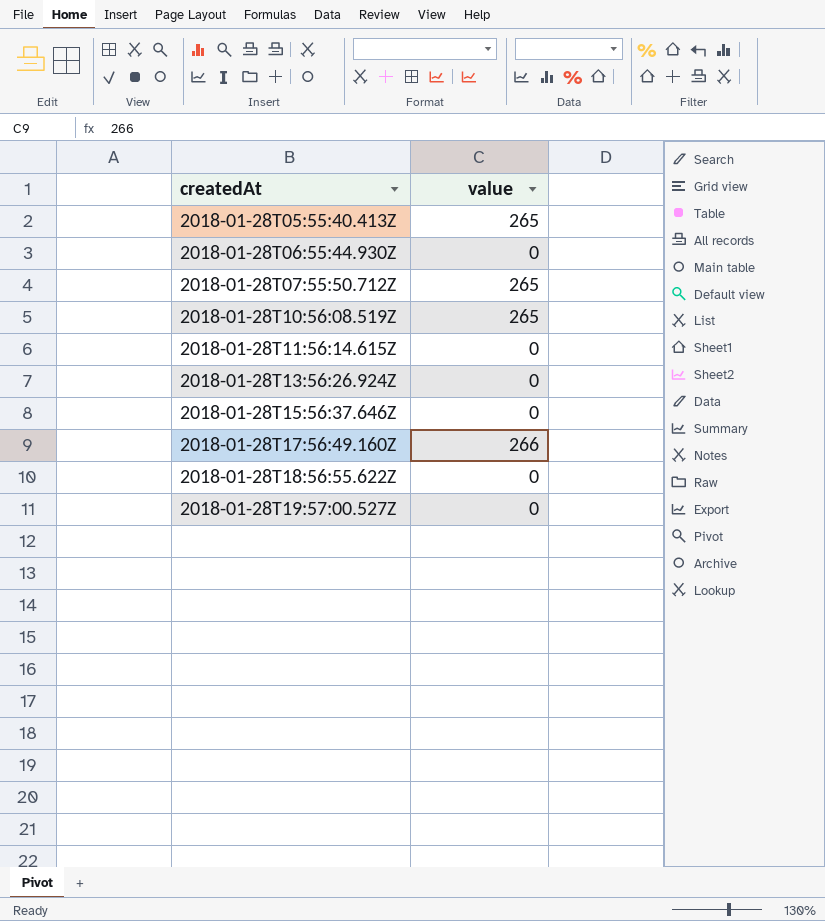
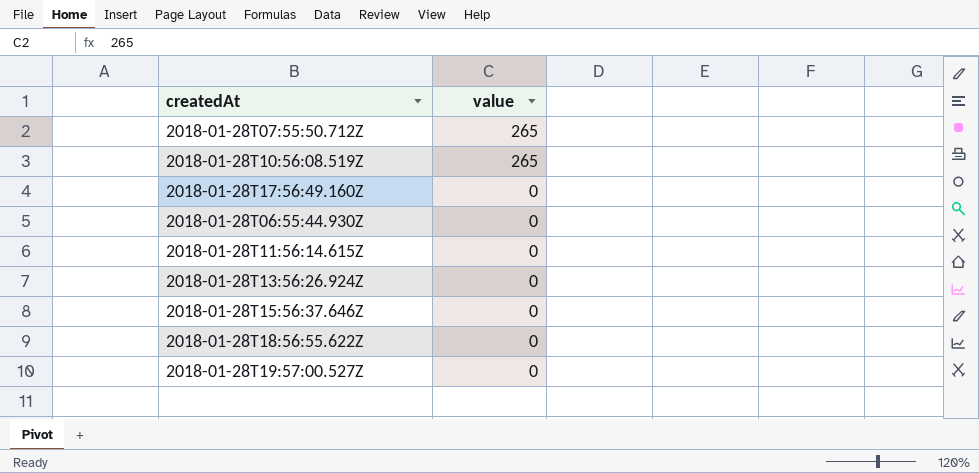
row order: createdAt ascending -> value descending
row 2018-01-28T05:55:40.413Z: 265 -> none
2018-01-28T17:56:49.160Z | value: 266 -> 0

